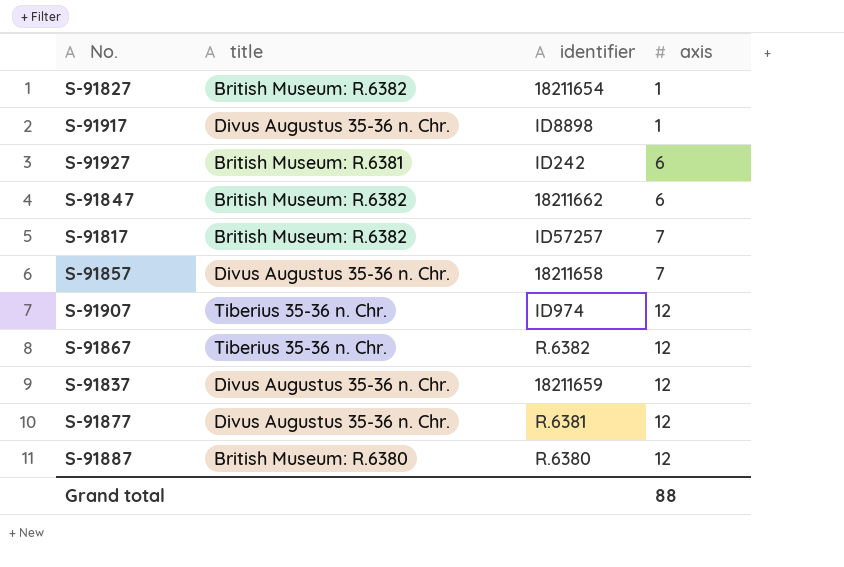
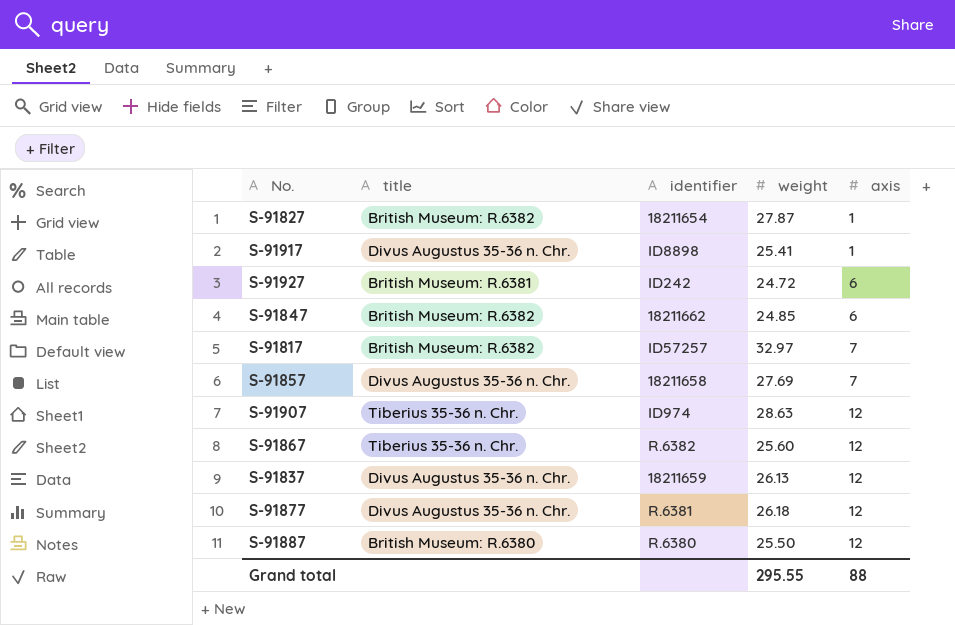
column weight | position: none -> 4

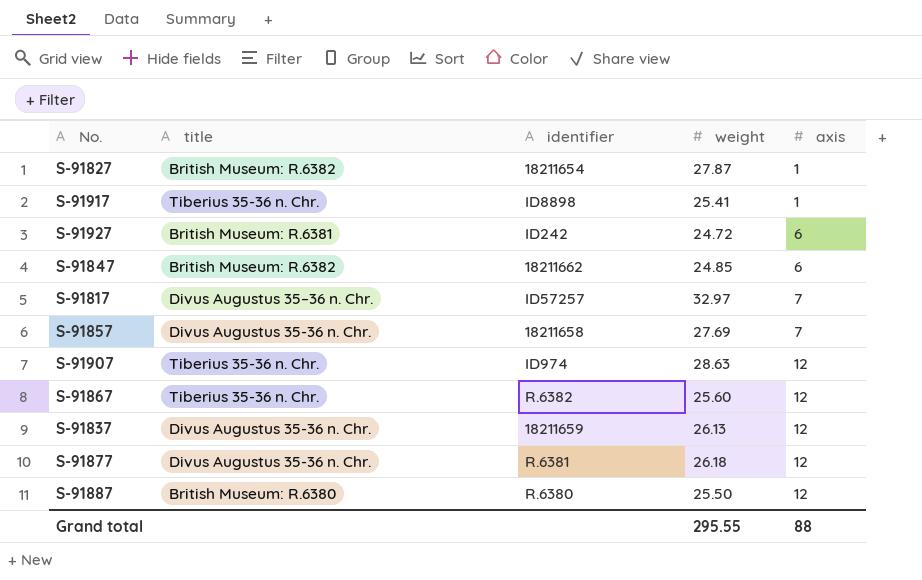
S-91917 | title: Divus Augustus 35-36 n. Chr. -> Tiberius 35-36 n. Chr.
S-91817 | title: British Museum: R.6382 -> Divus Augustus 35–36 n. Chr.

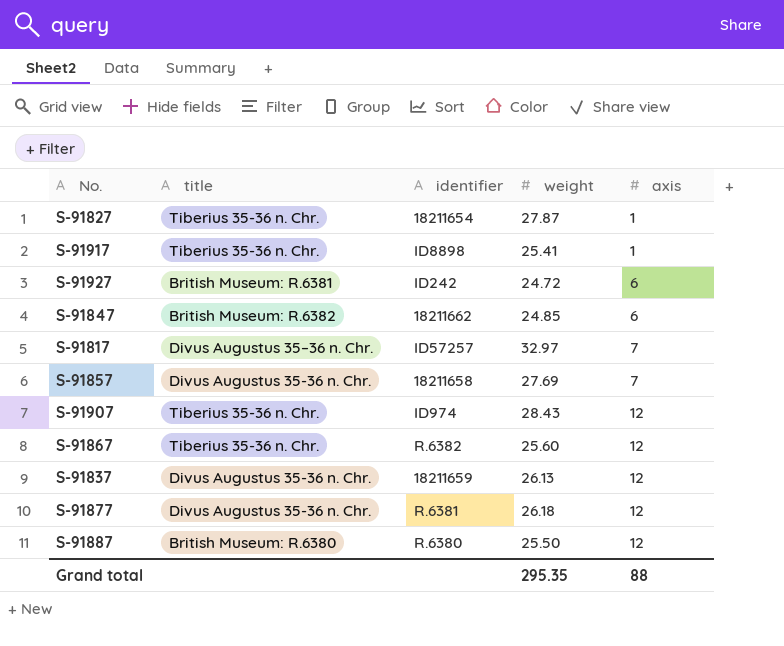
S-91827 | title: British Museum: R.6382 -> Tiberius 35-36 n. Chr.
S-91907 | weight: 28.63 -> 28.43
Grand total | weight: 295.55 -> 295.35

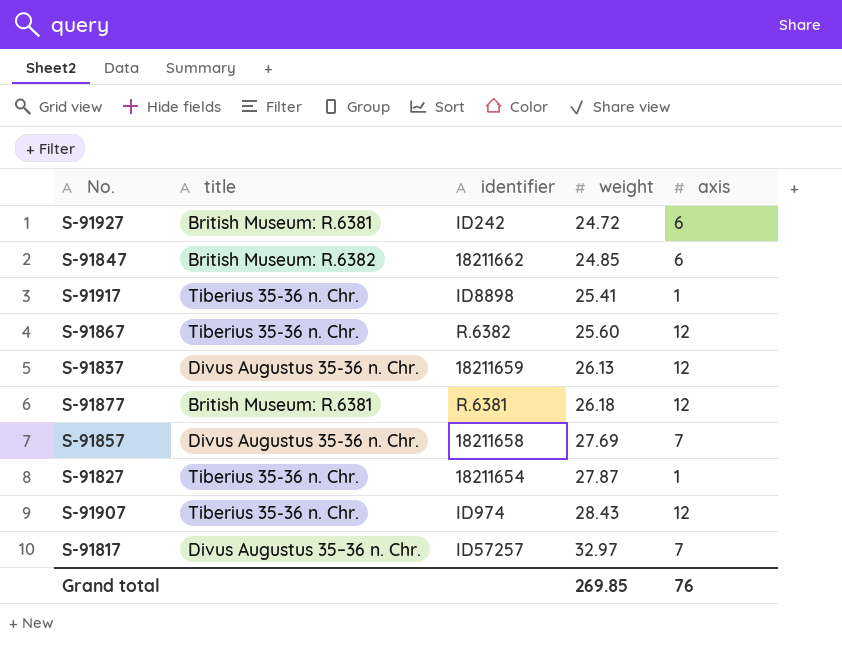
row order: axis ascending -> weight ascending
row S-91887: British Museum: R.6380 | R.6380 | 25.50 | 12 -> none
S-91877 | title: Divus Augustus 35-36 n. Chr. -> British Museum: R.6381
Grand total | weight: 295.35 -> 269.85
Grand total | axis: 88 -> 76

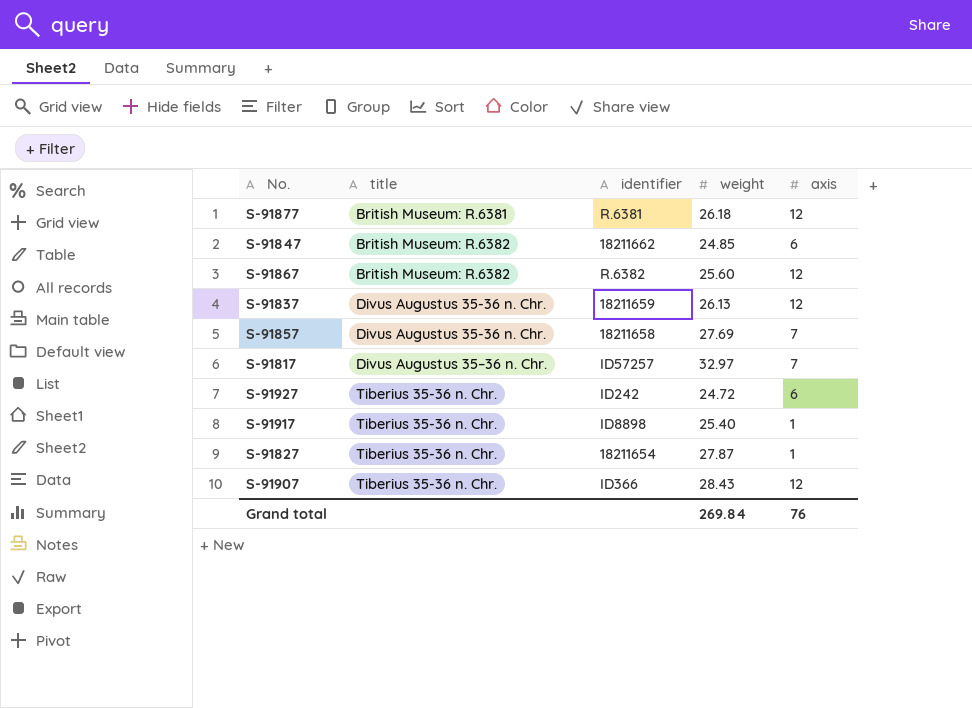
row order: weight ascending -> title ascending
S-91867 | title: Tiberius 35-36 n. Chr. -> British Museum: R.6382
S-91927 | title: British Museum: R.6381 -> Tiberius 35-36 n. Chr.
S-91917 | weight: 25.41 -> 25.40
S-91907 | identifier: ID974 -> ID366
Grand total | weight: 269.85 -> 269.84

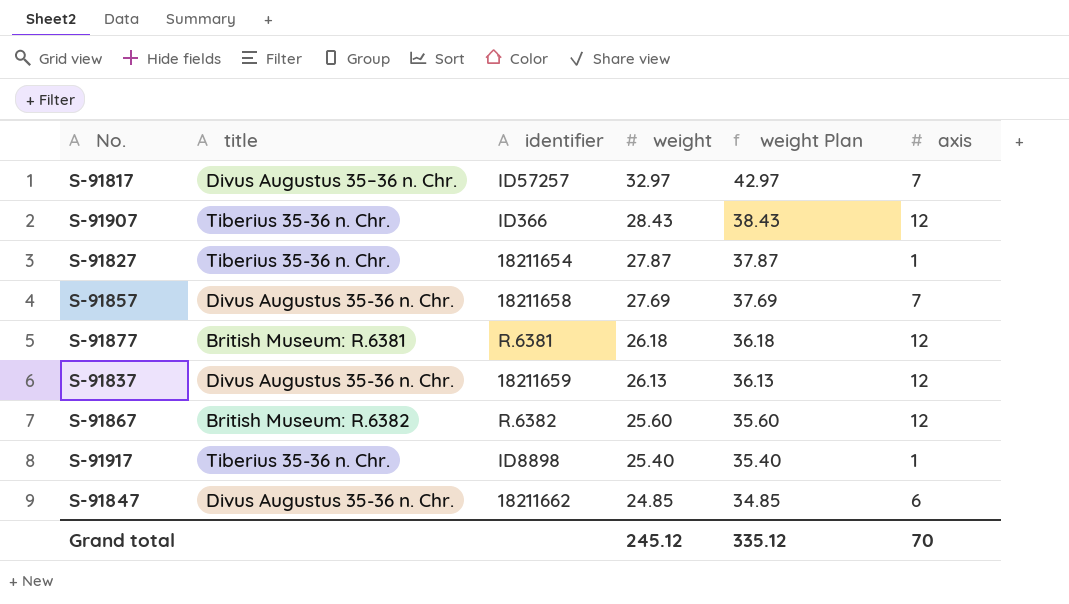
row order: title ascending -> weight descending
column weight Plan | formula: none -> [weight] + 10
row S-91927: Tiberius 35-36 n. Chr. | ID242 | 24.72 | 6 -> none
S-91847 | title: British Museum: R.6382 -> Divus Augustus 35-36 n. Chr.
Grand total | weight: 269.84 -> 245.12
Grand total | axis: 76 -> 70

